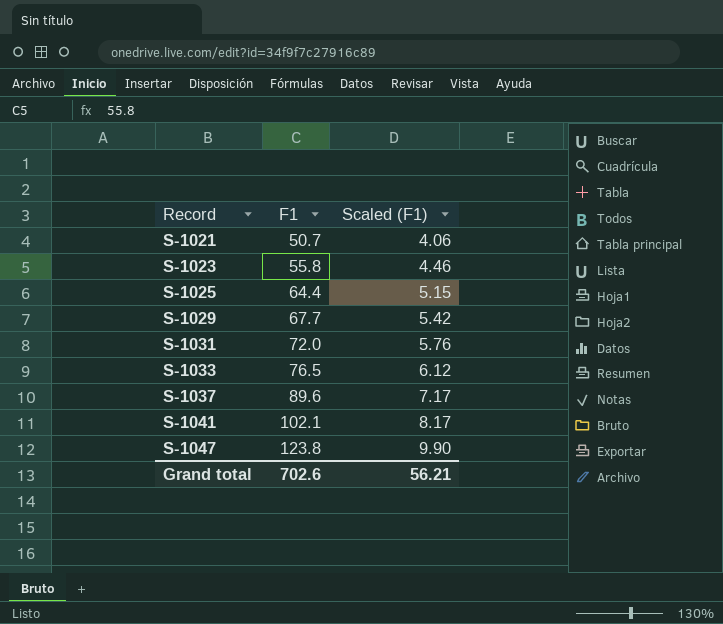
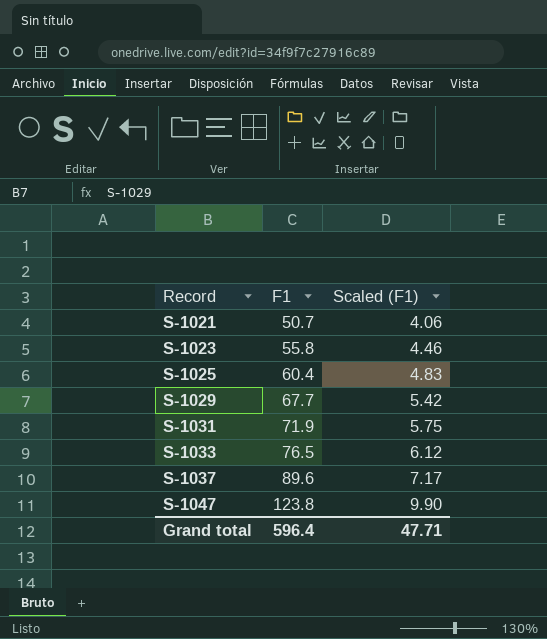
row S-1041: 102.1 | 8.17 -> none
S-1025 | F1: 64.4 -> 60.4
S-1025 | Scaled (F1): 5.15 -> 4.83
S-1031 | F1: 72.0 -> 71.9
S-1031 | Scaled (F1): 5.76 -> 5.75
Grand total | F1: 702.6 -> 596.4
Grand total | Scaled (F1): 56.21 -> 47.71

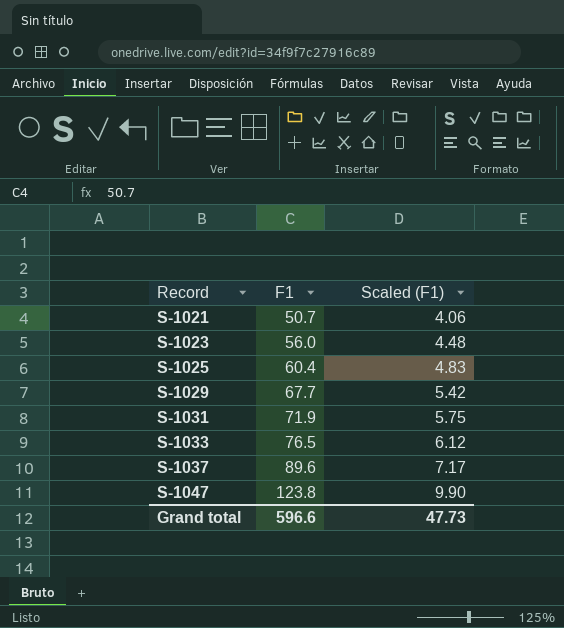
S-1023 | F1: 55.8 -> 56.0
S-1023 | Scaled (F1): 4.46 -> 4.48
Grand total | F1: 596.4 -> 596.6
Grand total | Scaled (F1): 47.71 -> 47.73

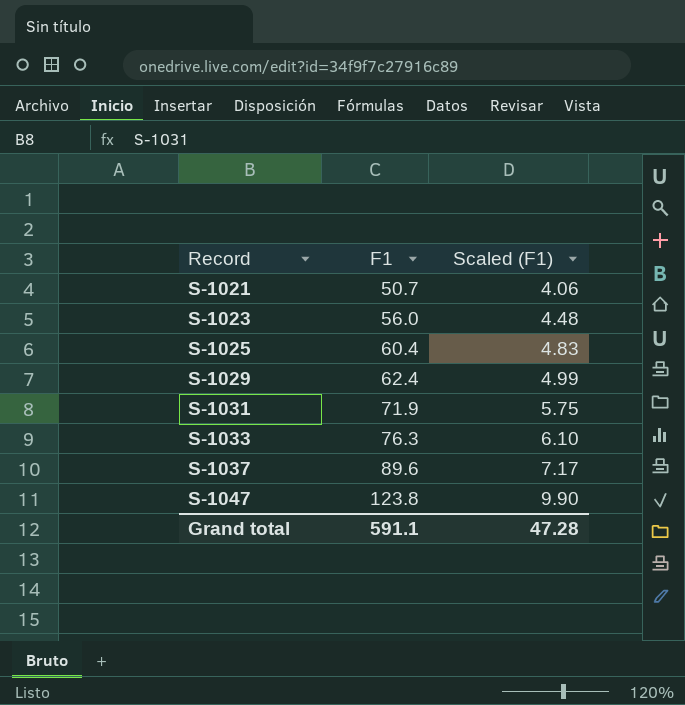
S-1029 | F1: 67.7 -> 62.4
S-1029 | Scaled (F1): 5.42 -> 4.99
S-1033 | F1: 76.5 -> 76.3
S-1033 | Scaled (F1): 6.12 -> 6.10
Grand total | F1: 596.6 -> 591.1
Grand total | Scaled (F1): 47.73 -> 47.28

